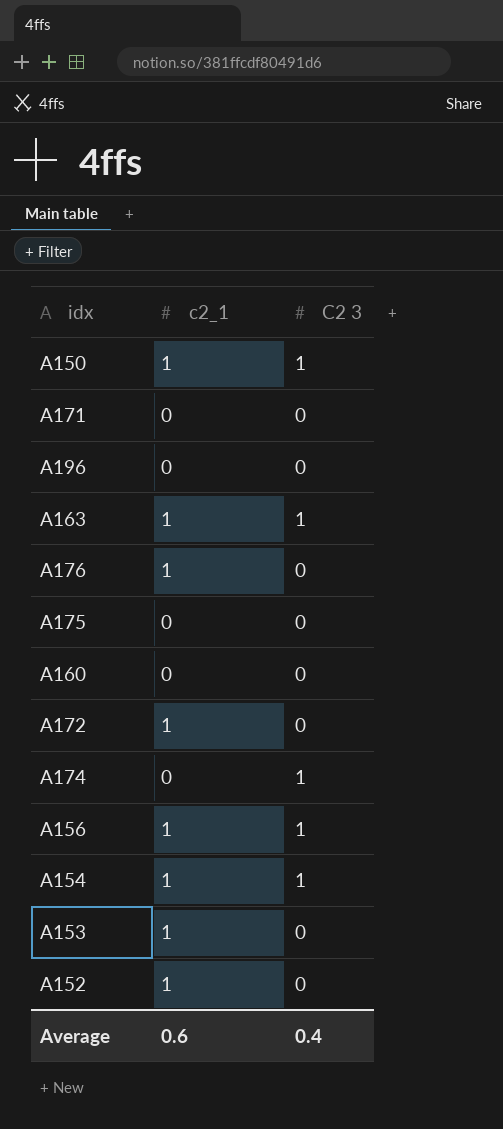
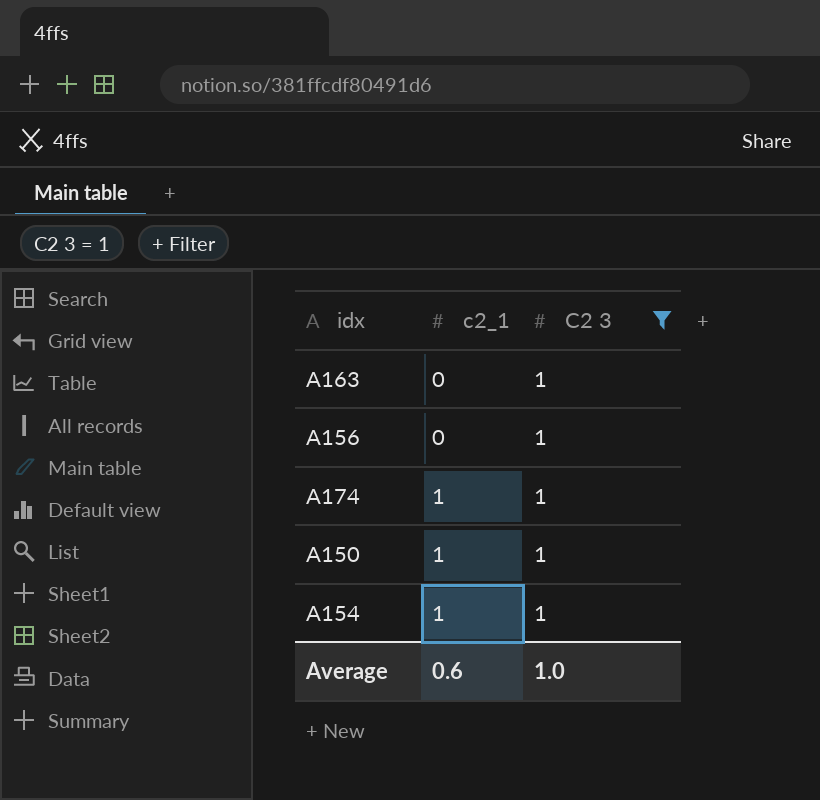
filter: none -> C2 3 = 1
row order: none -> c2_1 ascending
A163 | c2_1: 1 -> 0
A156 | c2_1: 1 -> 0
A174 | c2_1: 0 -> 1
Average | C2 3: 0.4 -> 1.0

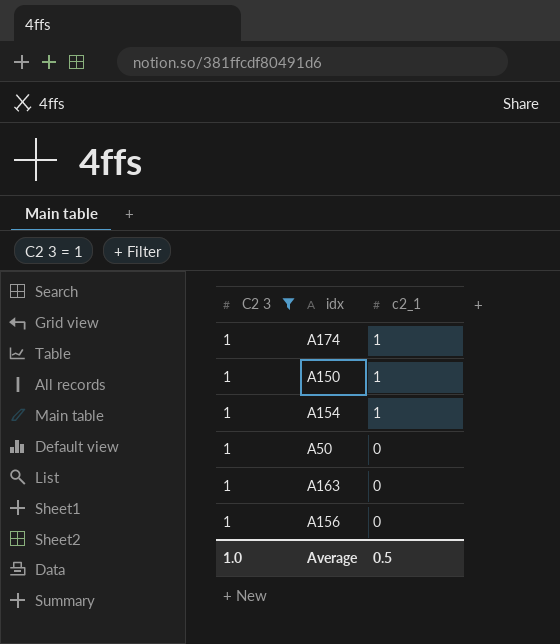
row order: c2_1 ascending -> c2_1 descending
column C2 3 | position: 3 -> 1
row A50: none -> 1 | 0
Average | c2_1: 0.6 -> 0.5

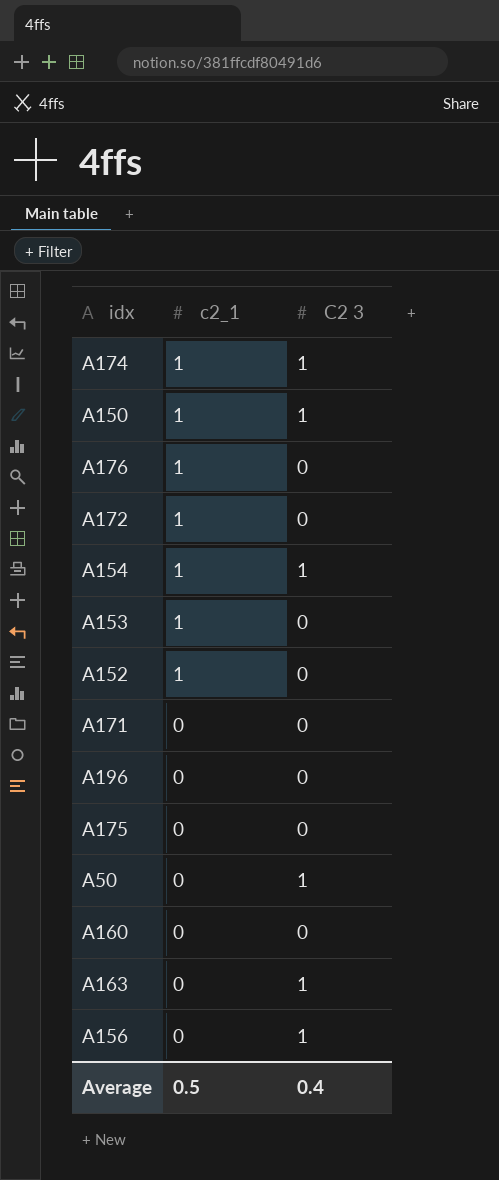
filter: C2 3 = 1 -> none
column C2 3 | position: 1 -> 3
Average | C2 3: 1.0 -> 0.4

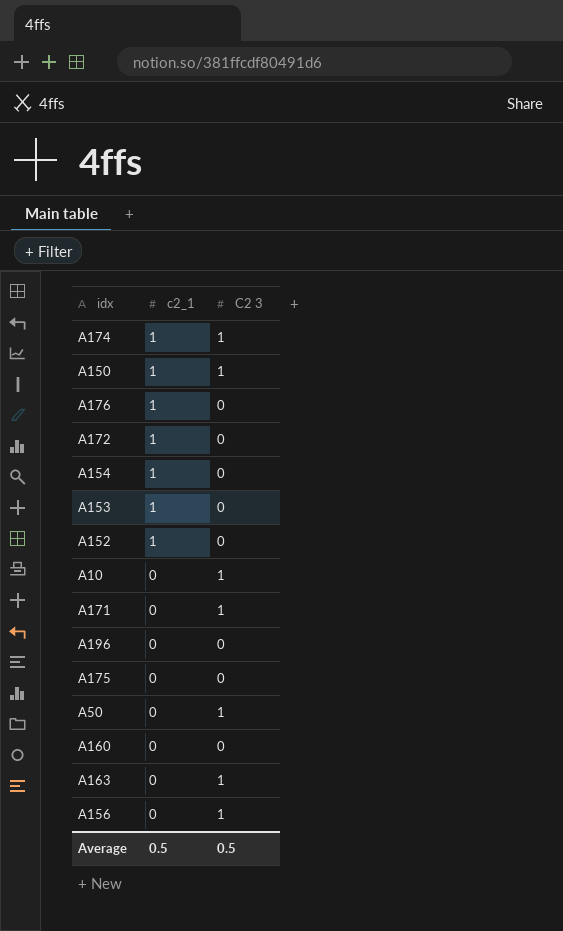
A154 | C2 3: 1 -> 0
row A10: none -> 0 | 1
A171 | C2 3: 0 -> 1
Average | C2 3: 0.4 -> 0.5

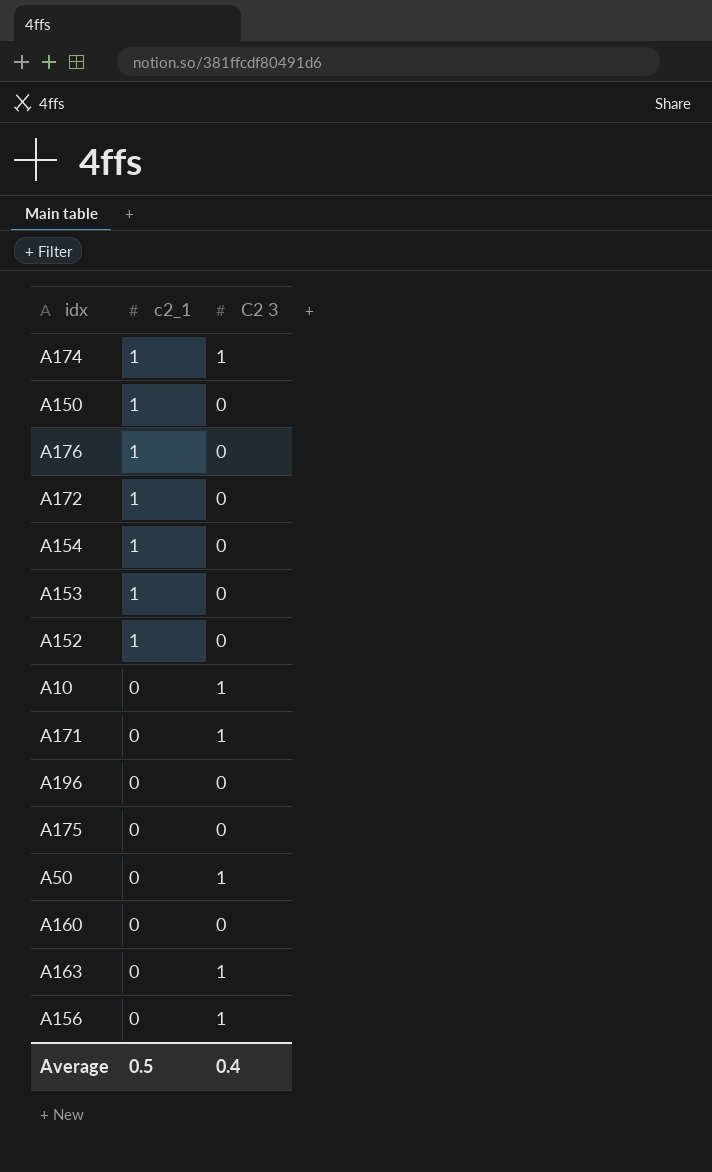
A150 | C2 3: 1 -> 0
Average | C2 3: 0.5 -> 0.4

